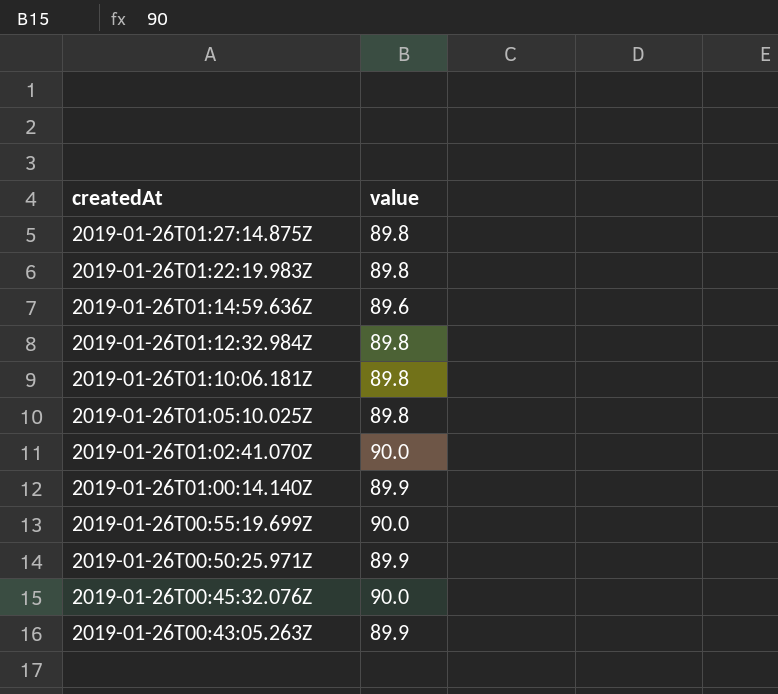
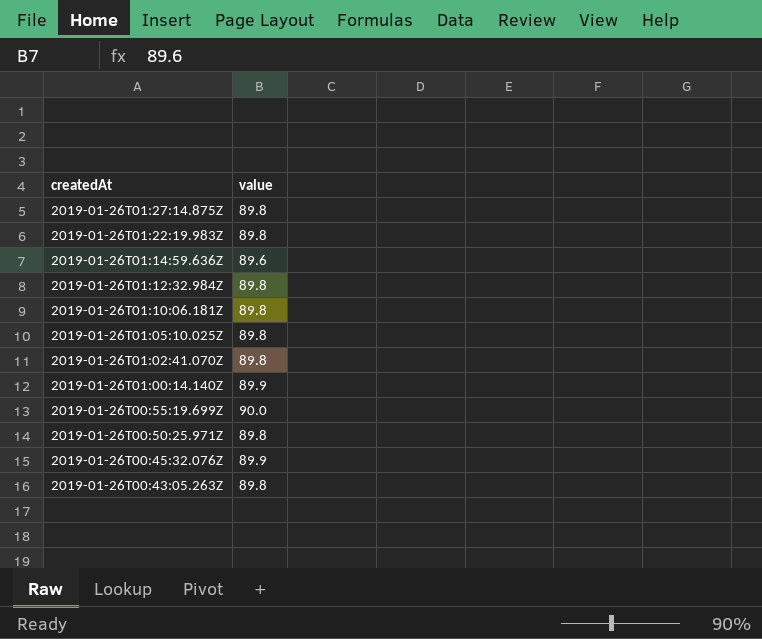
2019-01-26T01:02:41.070Z | value: 90.0 -> 89.8
2019-01-26T00:50:25.971Z | value: 89.9 -> 89.8
2019-01-26T00:45:32.076Z | value: 90.0 -> 89.9
2019-01-26T00:43:05.263Z | value: 89.9 -> 89.8

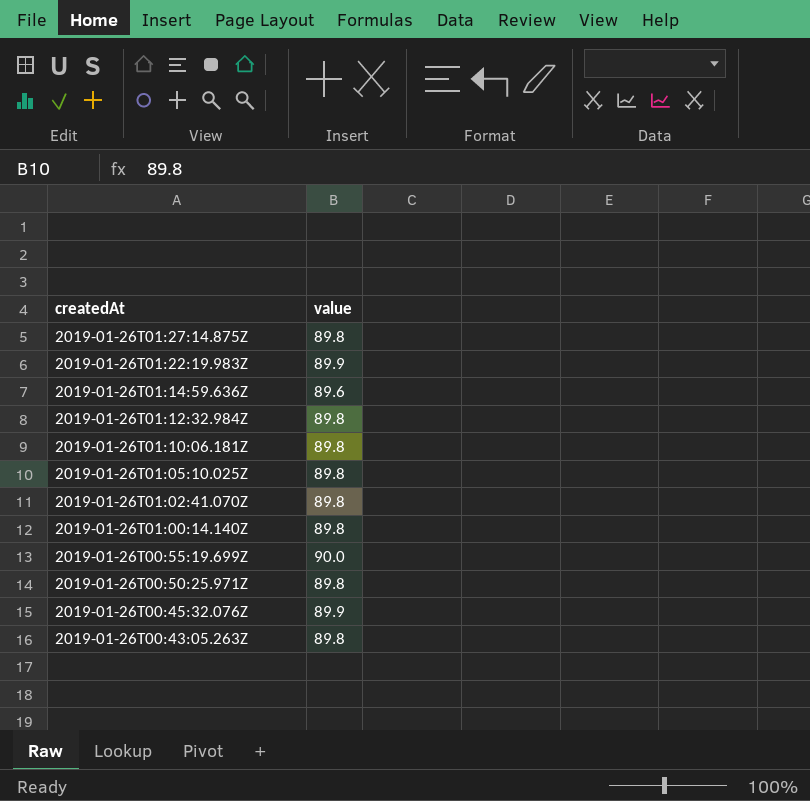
2019-01-26T01:22:19.983Z | value: 89.8 -> 89.9
2019-01-26T01:00:14.140Z | value: 89.9 -> 89.8

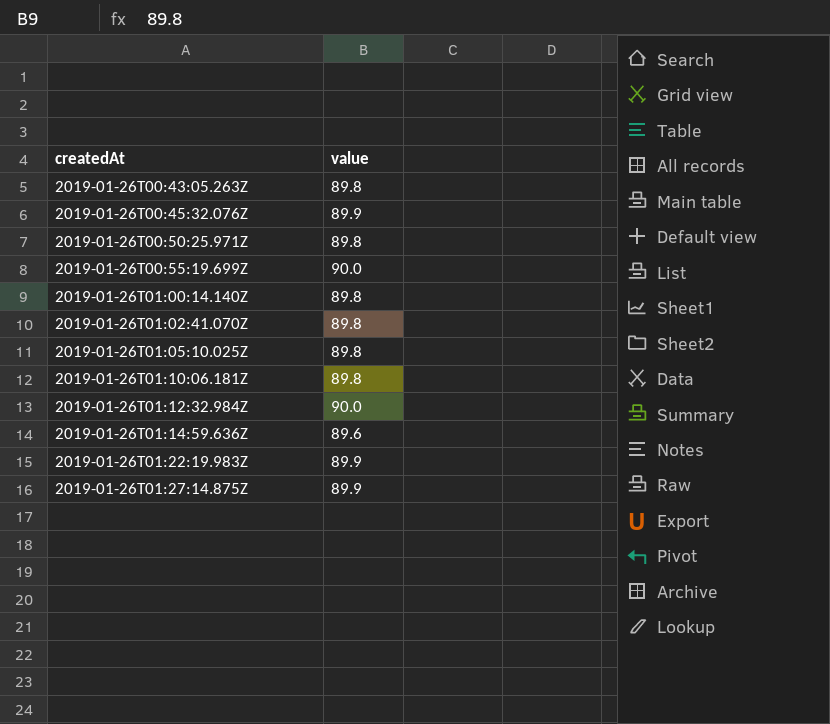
row order: createdAt descending -> createdAt ascending
2019-01-26T01:12:32.984Z | value: 89.8 -> 90.0
2019-01-26T01:27:14.875Z | value: 89.8 -> 89.9

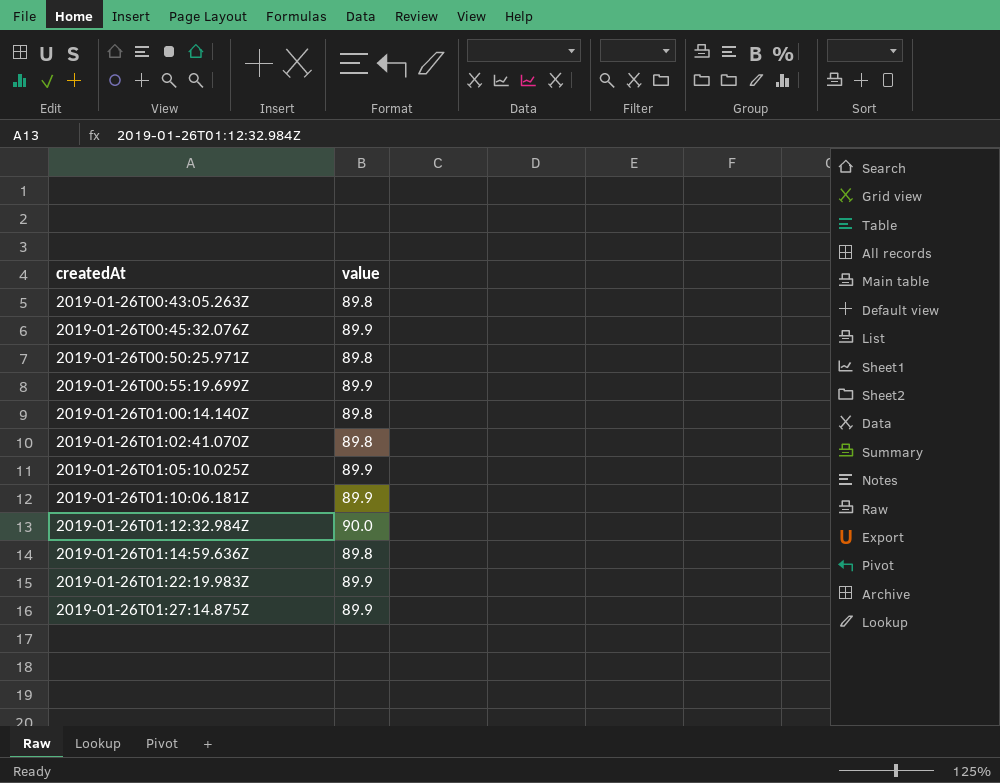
2019-01-26T00:55:19.699Z | value: 90.0 -> 89.9
2019-01-26T01:05:10.025Z | value: 89.8 -> 89.9
2019-01-26T01:10:06.181Z | value: 89.8 -> 89.9
2019-01-26T01:14:59.636Z | value: 89.6 -> 89.8

